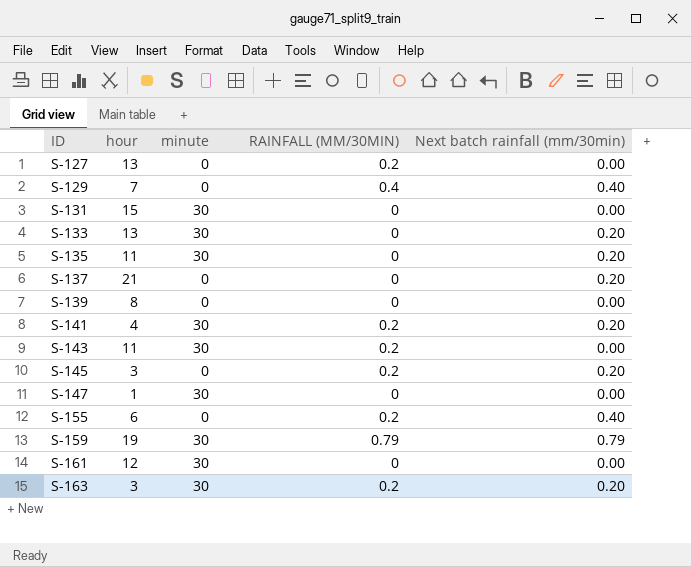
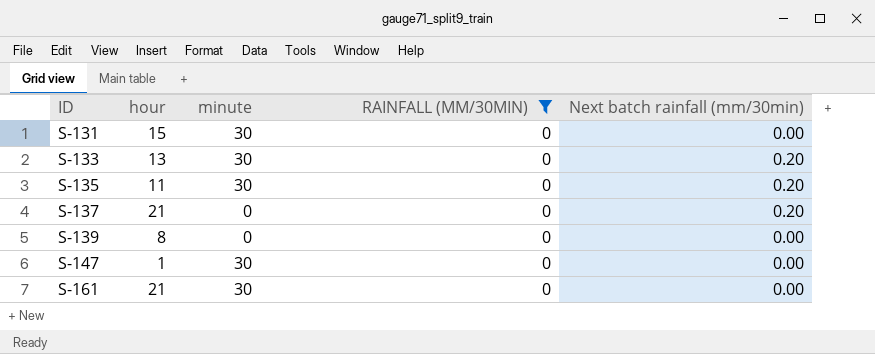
filter: none -> RAINFALL (MM/30MIN) = 0
S-161 | hour: 12 -> 21

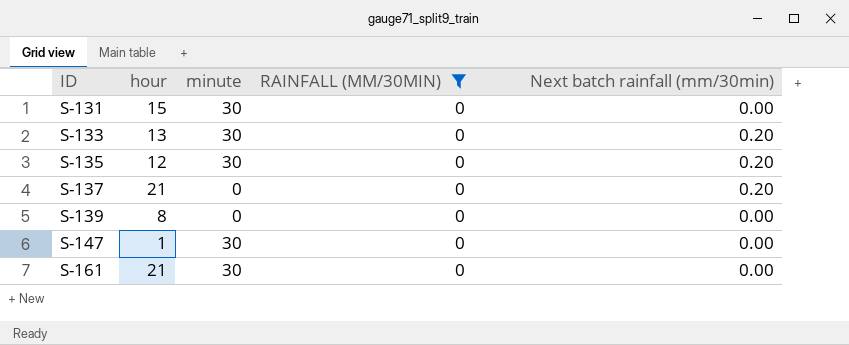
S-135 | hour: 11 -> 12

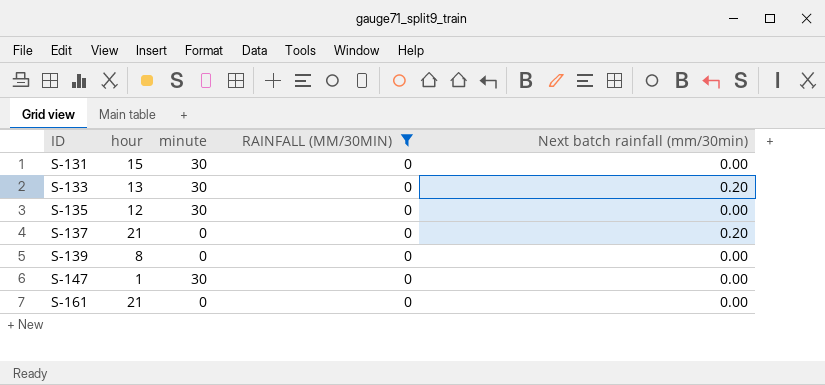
S-135 | Next batch rainfall (mm/30min): 0.20 -> 0.00
S-161 | minute: 30 -> 0

